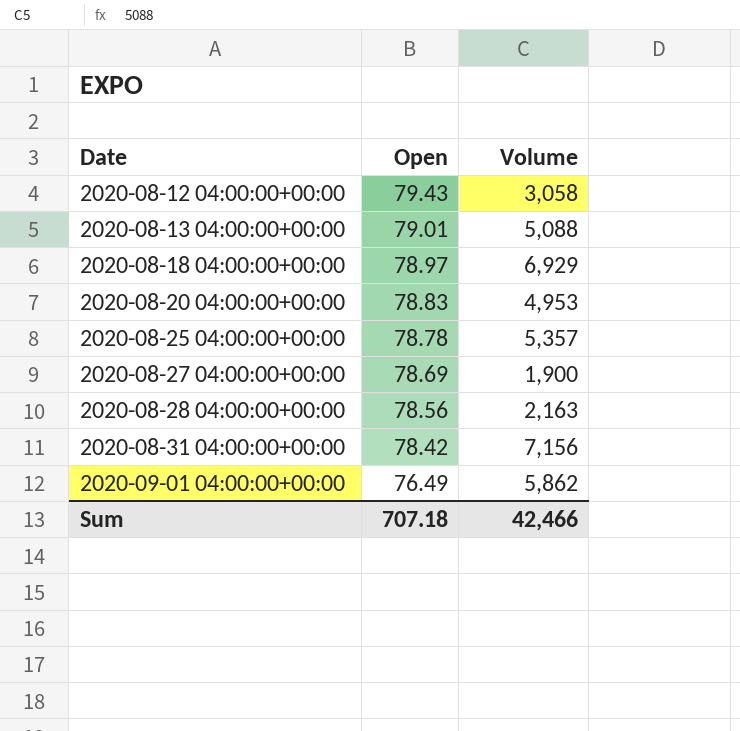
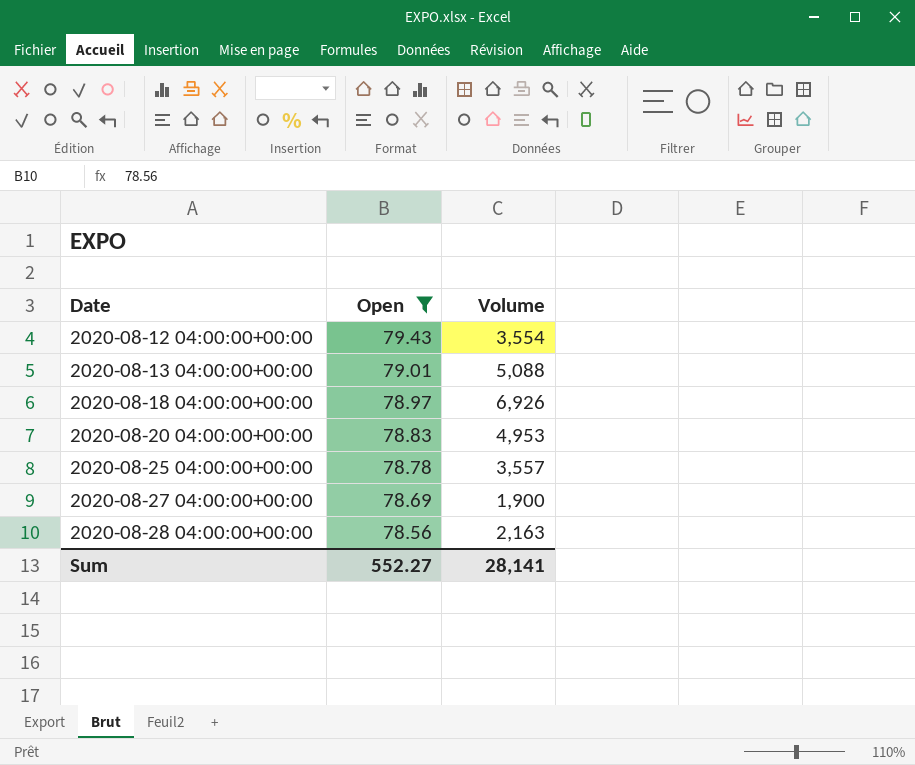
filter: none -> Open >= 78.56
2020-08-12 04:00:00+00:00 | Volume: 3,058 -> 3,554
2020-08-18 04:00:00+00:00 | Volume: 6,929 -> 6,926
2020-08-25 04:00:00+00:00 | Volume: 5,357 -> 3,557
Sum | Open: 707.18 -> 552.27
Sum | Volume: 42,466 -> 28,141

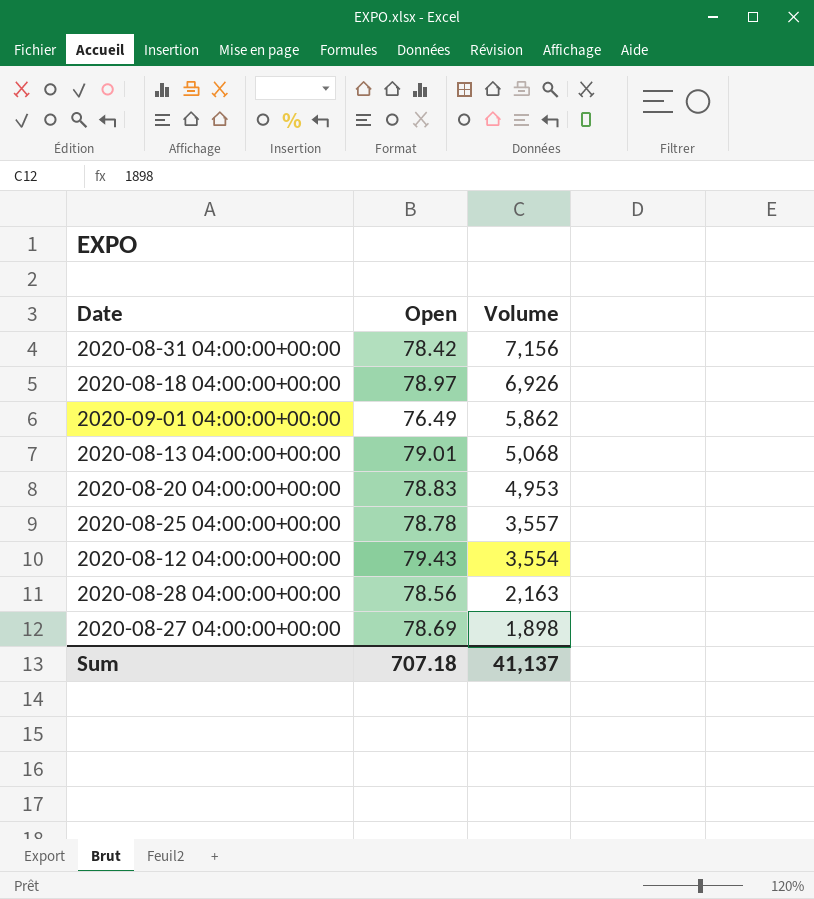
filter: Open >= 78.56 -> none
row order: Date ascending -> Volume descending
2020-08-13 04:00:00+00:00 | Volume: 5,088 -> 5,068
2020-08-27 04:00:00+00:00 | Volume: 1,900 -> 1,898
Sum | Open: 552.27 -> 707.18
Sum | Volume: 28,141 -> 41,137

